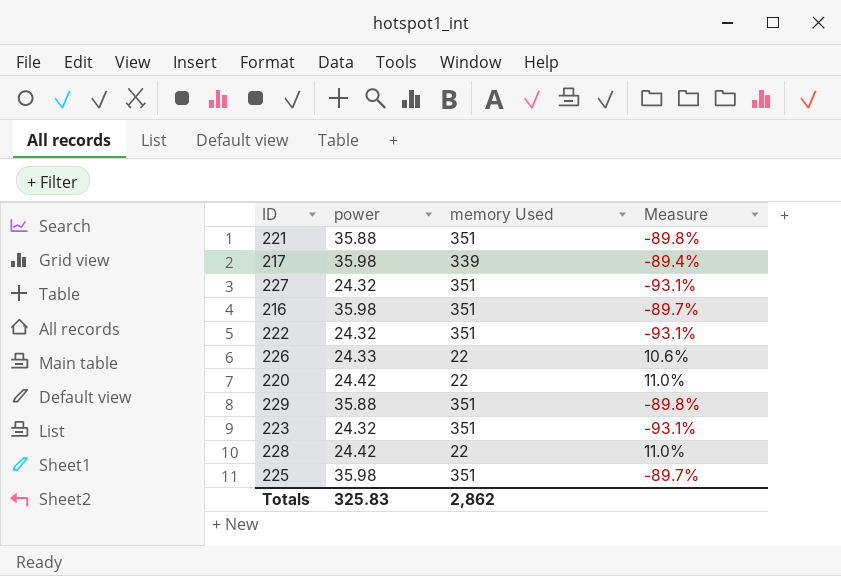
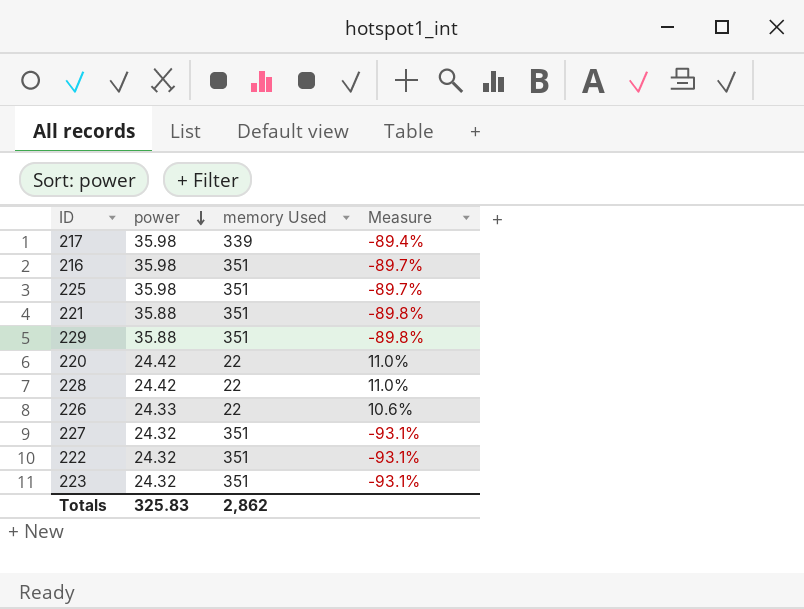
row order: none -> power descending

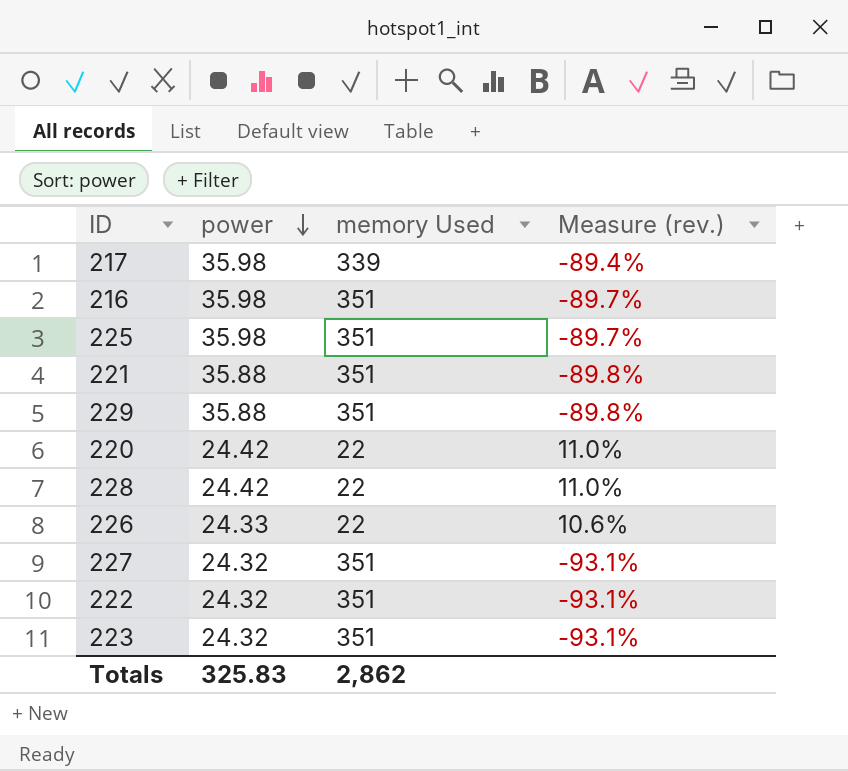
column name: Measure -> Measure (rev.)

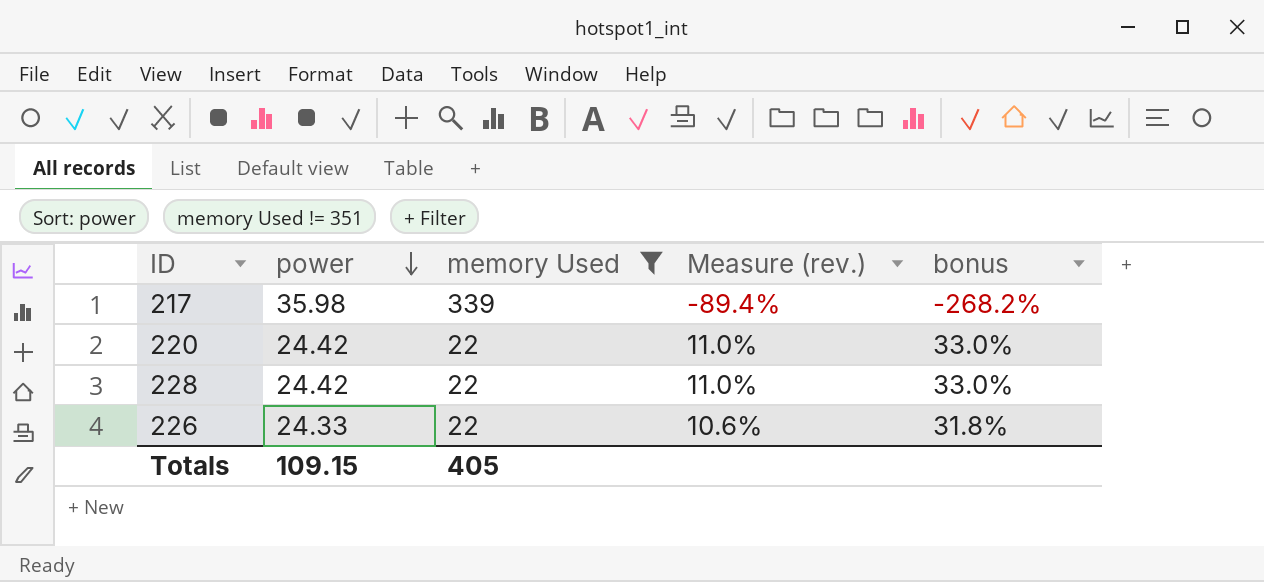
filter: none -> memory Used != 351
column bonus | formula: none -> [Measure (rev.)] * 3
Totals | power: 325.83 -> 109.15
Totals | memory Used: 2,862 -> 405

